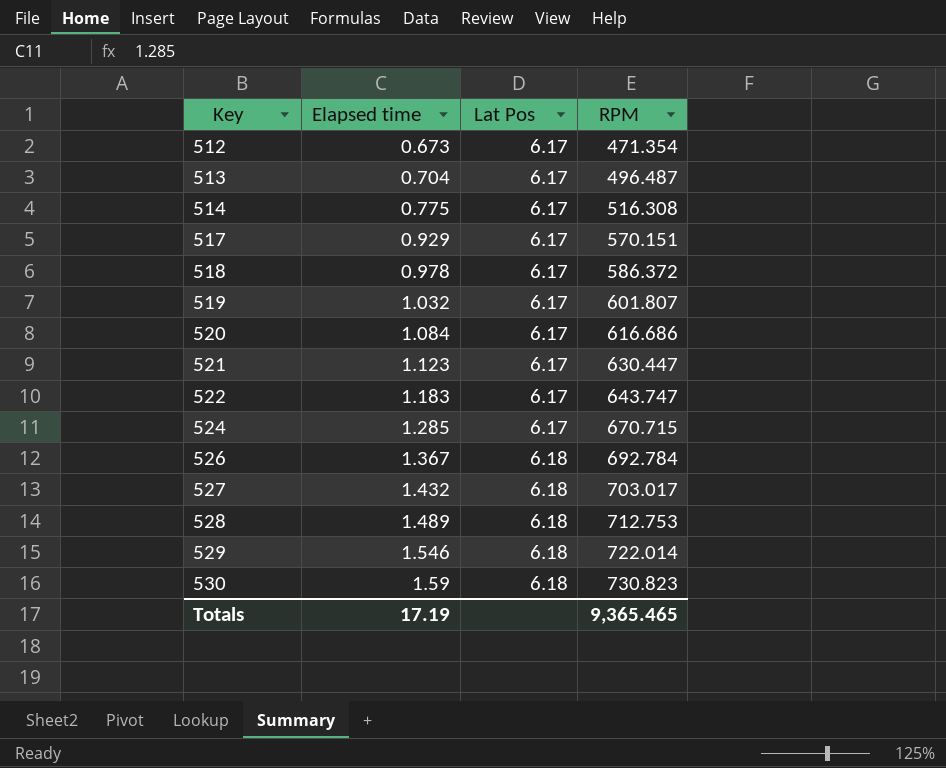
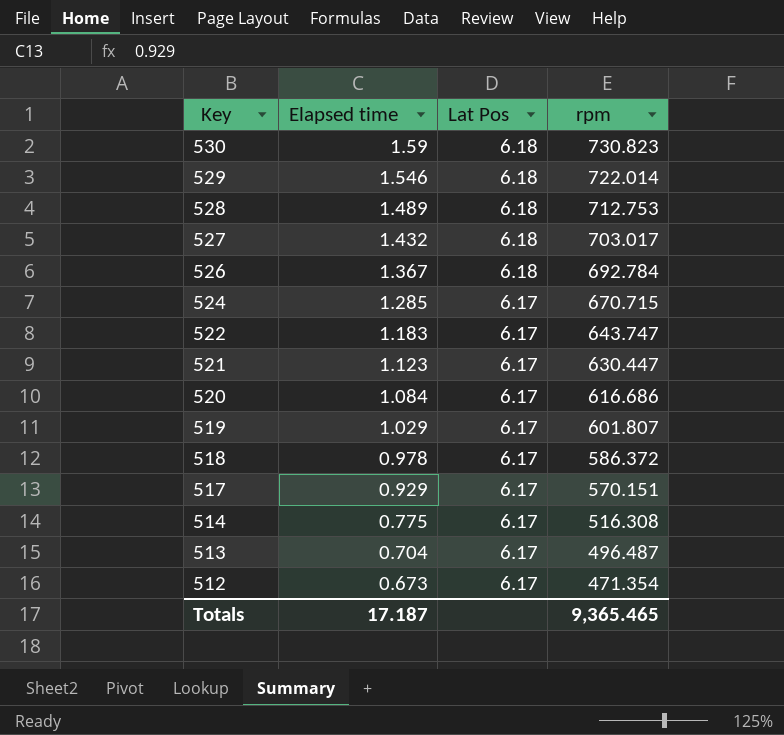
row order: Key ascending -> Key descending
column name: RPM -> rpm
519 | Elapsed time: 1.032 -> 1.029
Totals | Elapsed time: 17.19 -> 17.187

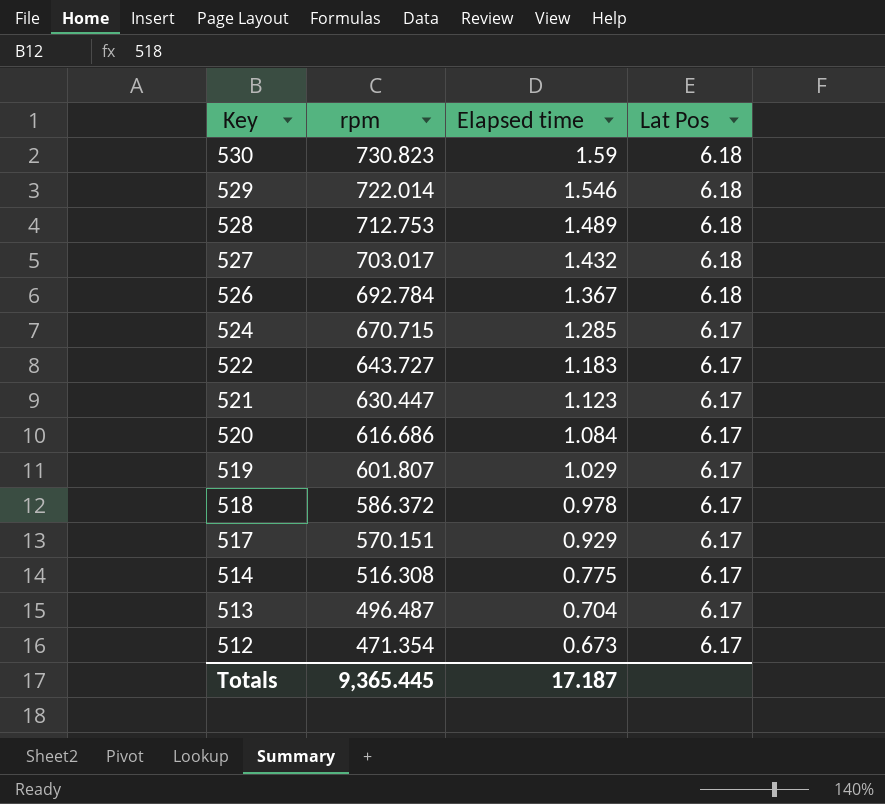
column rpm | position: 4 -> 2
522 | rpm: 643.747 -> 643.727
Totals | rpm: 9,365.465 -> 9,365.445

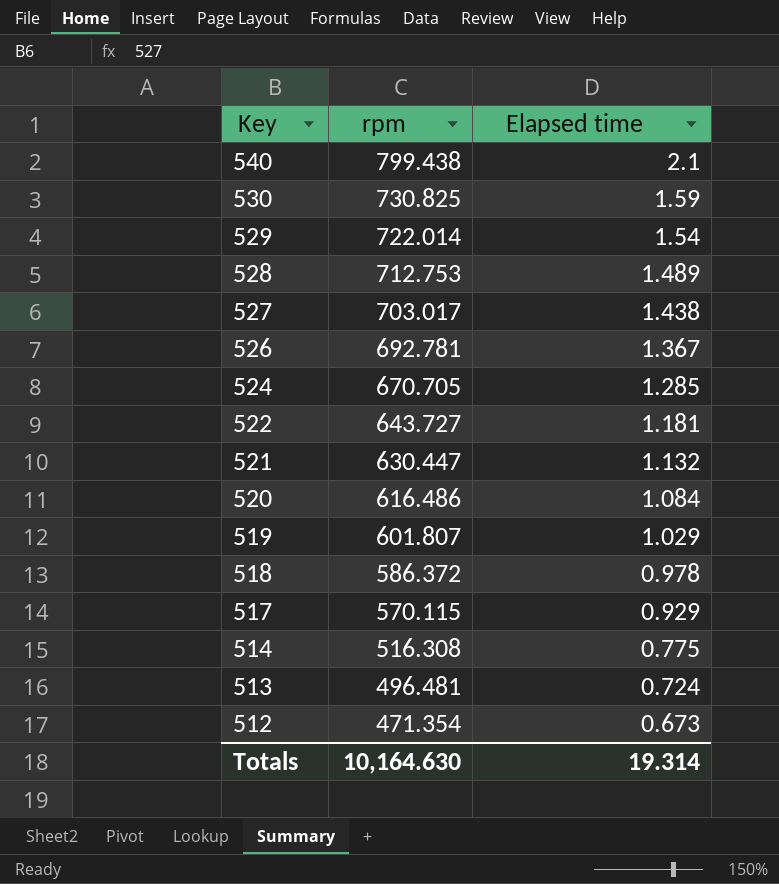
column Lat Pos | position: 4 -> none
row 540: none -> 799.438 | 2.1
530 | rpm: 730.823 -> 730.825
529 | Elapsed time: 1.546 -> 1.54
527 | Elapsed time: 1.432 -> 1.438
526 | rpm: 692.784 -> 692.781
524 | rpm: 670.715 -> 670.705
522 | Elapsed time: 1.183 -> 1.181
521 | Elapsed time: 1.123 -> 1.132
520 | rpm: 616.686 -> 616.486
517 | rpm: 570.151 -> 570.115
513 | rpm: 496.487 -> 496.481
513 | Elapsed time: 0.704 -> 0.724
Totals | rpm: 9,365.445 -> 10,164.630
Totals | Elapsed time: 17.187 -> 19.314

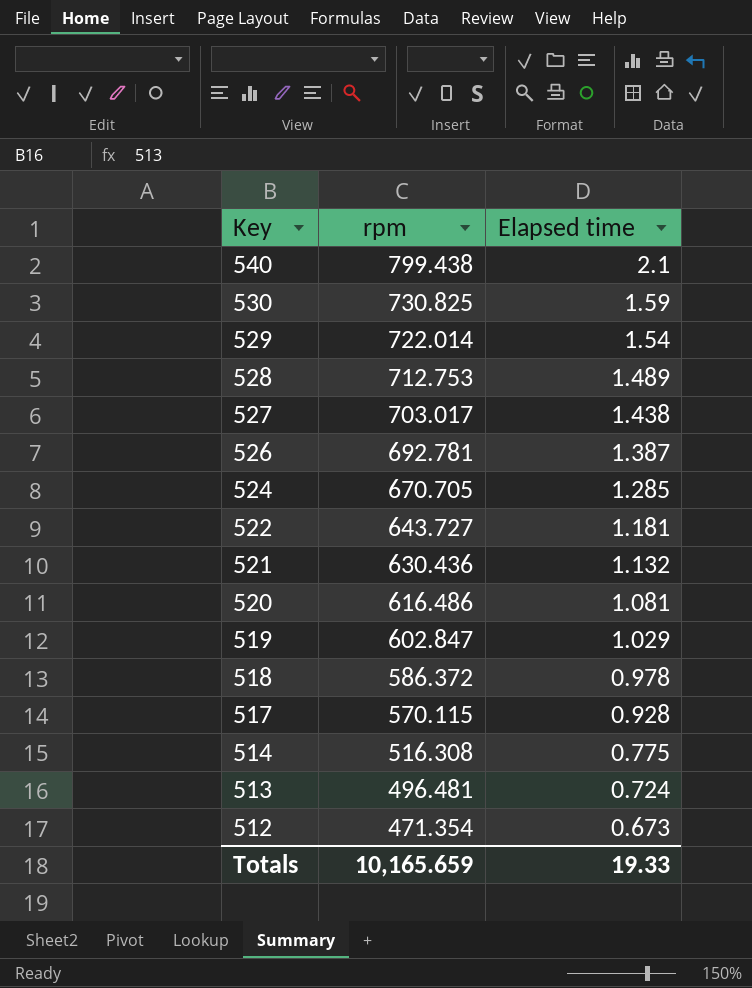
526 | Elapsed time: 1.367 -> 1.387
521 | rpm: 630.447 -> 630.436
520 | Elapsed time: 1.084 -> 1.081
519 | rpm: 601.807 -> 602.847
517 | Elapsed time: 0.929 -> 0.928
Totals | rpm: 10,164.630 -> 10,165.659
Totals | Elapsed time: 19.314 -> 19.33

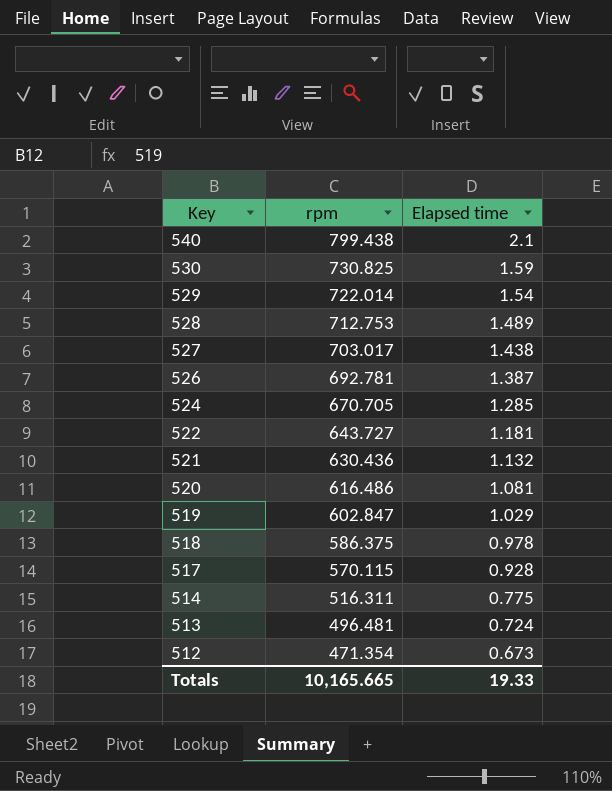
518 | rpm: 586.372 -> 586.375
514 | rpm: 516.308 -> 516.311
Totals | rpm: 10,165.659 -> 10,165.665

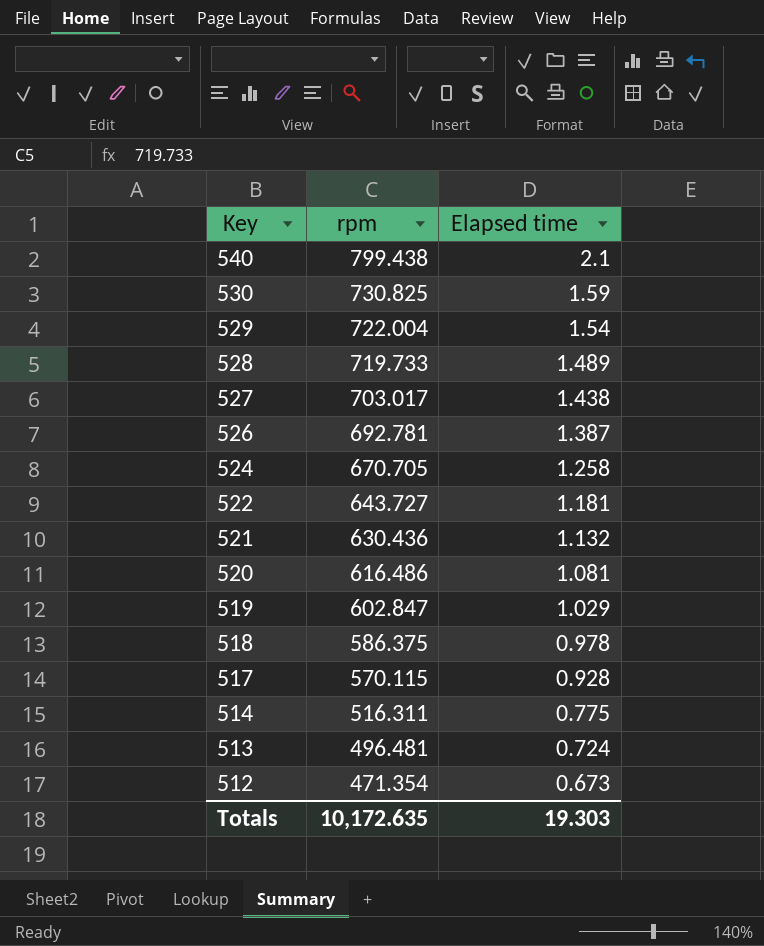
529 | rpm: 722.014 -> 722.004
528 | rpm: 712.753 -> 719.733
524 | Elapsed time: 1.285 -> 1.258
Totals | rpm: 10,165.665 -> 10,172.635
Totals | Elapsed time: 19.33 -> 19.303

